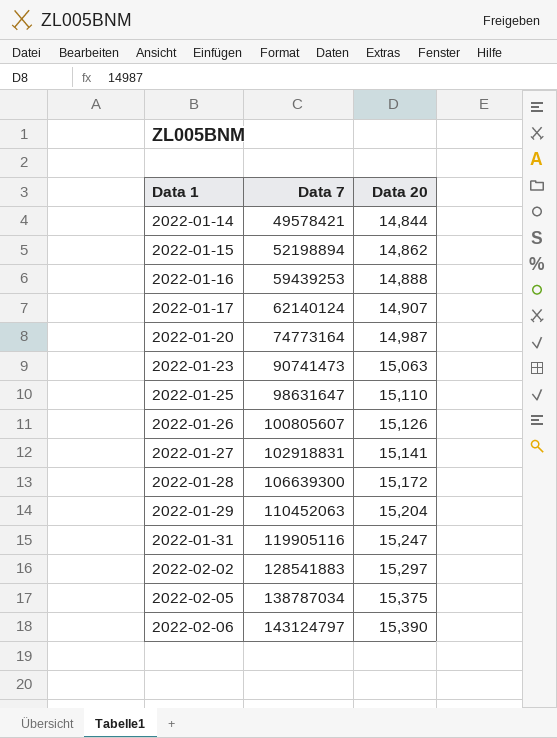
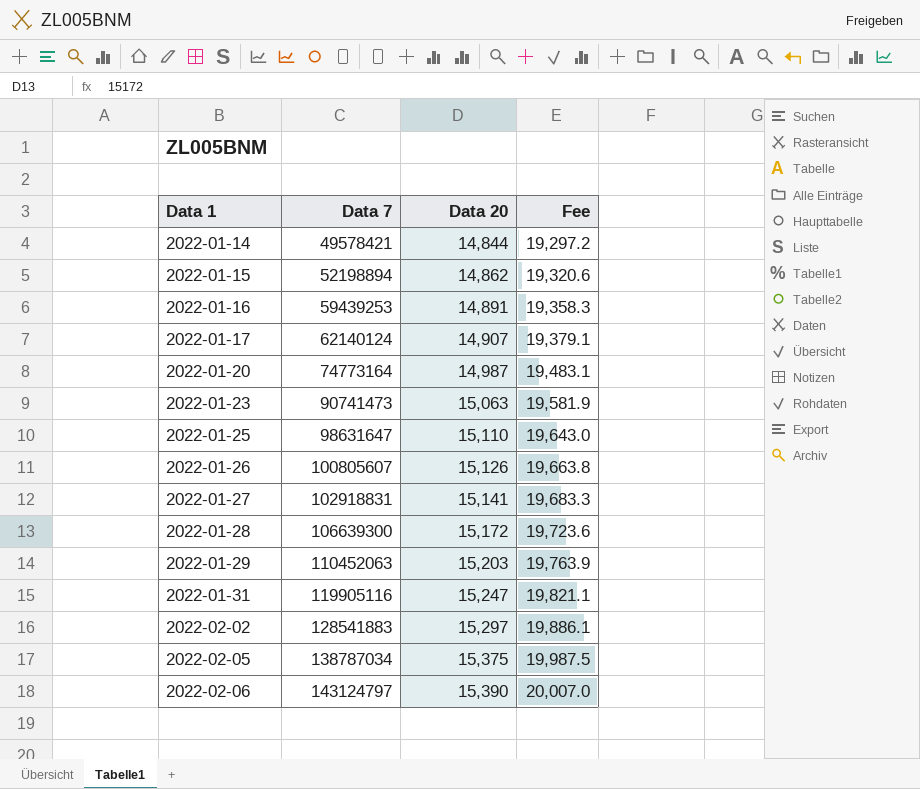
column Fee | formula: none -> [Data 20] * 1.3
2022-01-16 | Data 20: 14,888 -> 14,891
2022-01-29 | Data 20: 15,204 -> 15,203

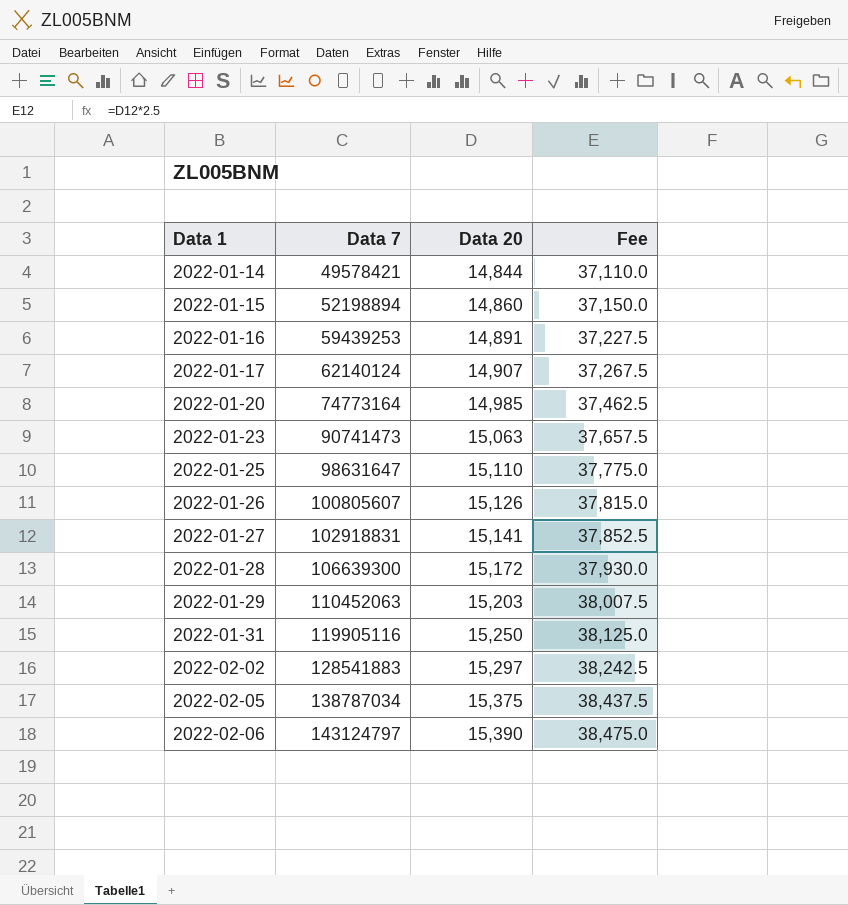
column Fee | formula: [Data 20] * 1.3 -> [Data 20] * 2.5
2022-01-15 | Data 20: 14,862 -> 14,860
2022-01-20 | Data 20: 14,987 -> 14,985
2022-01-31 | Data 20: 15,247 -> 15,250

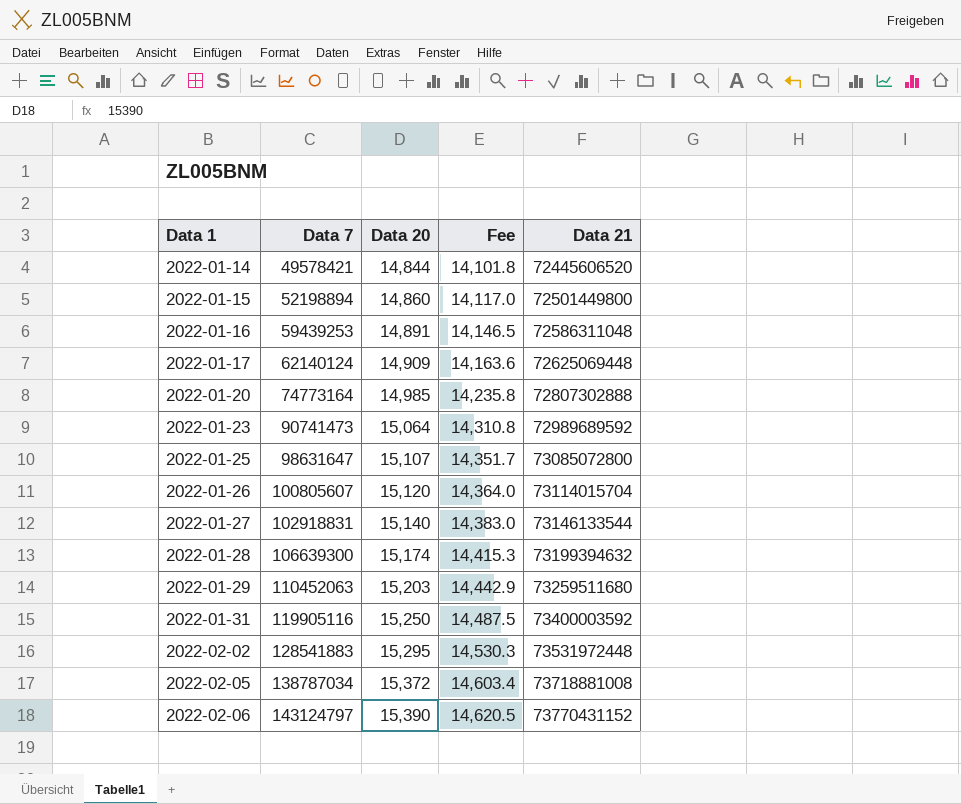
column Fee | formula: [Data 20] * 2.5 -> [Data 20] * 0.95
column Data 21 | position: none -> 5
2022-01-17 | Data 20: 14,907 -> 14,909
2022-01-23 | Data 20: 15,063 -> 15,064
2022-01-25 | Data 20: 15,110 -> 15,107
2022-01-26 | Data 20: 15,126 -> 15,120
2022-01-27 | Data 20: 15,141 -> 15,140
2022-01-28 | Data 20: 15,172 -> 15,174
2022-02-02 | Data 20: 15,297 -> 15,295
2022-02-05 | Data 20: 15,375 -> 15,372

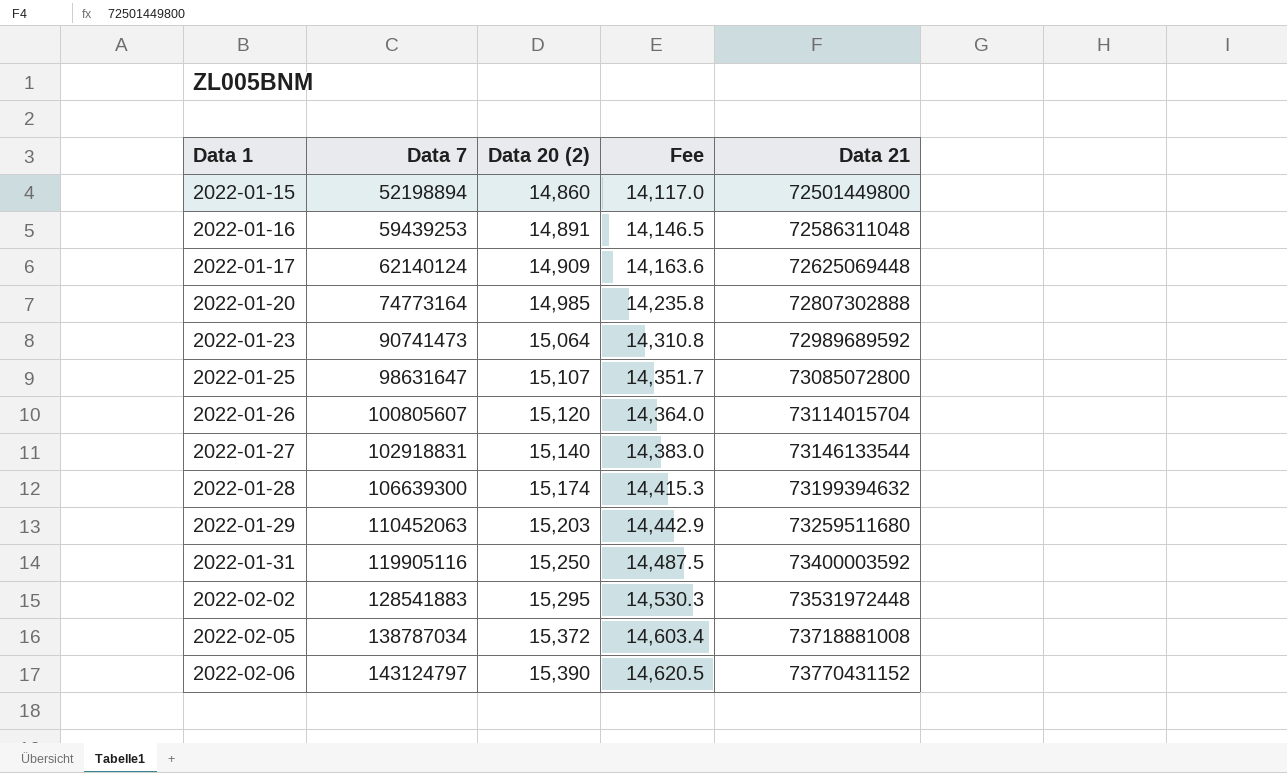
column name: Data 20 -> Data 20 (2)
row 2022-01-14: 49578421 | 14,844 | 14,101.8 | 72445606520 -> none

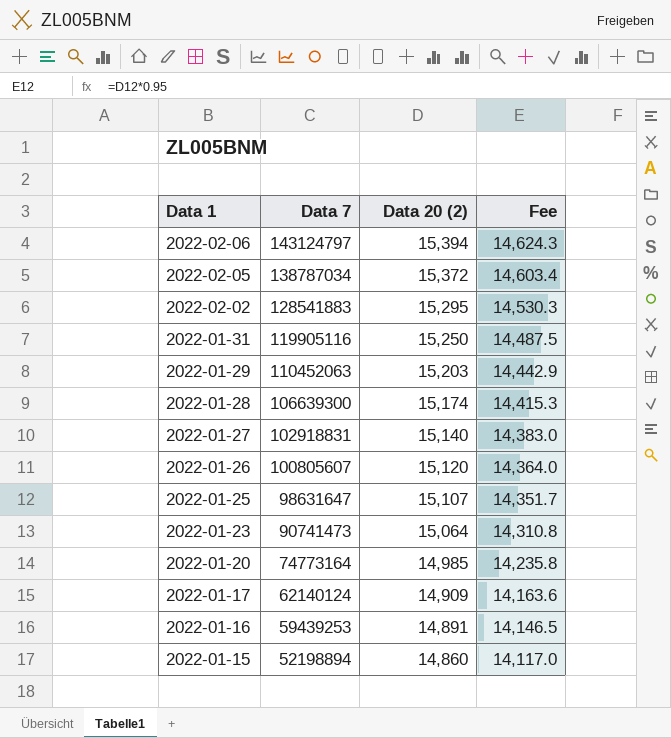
row order: Data 1 ascending -> Data 1 descending
column Data 21 | position: 5 -> none
2022-02-06 | Data 20 (2): 15,390 -> 15,394
2022-02-06 | Fee: 14,620.5 -> 14,624.3

